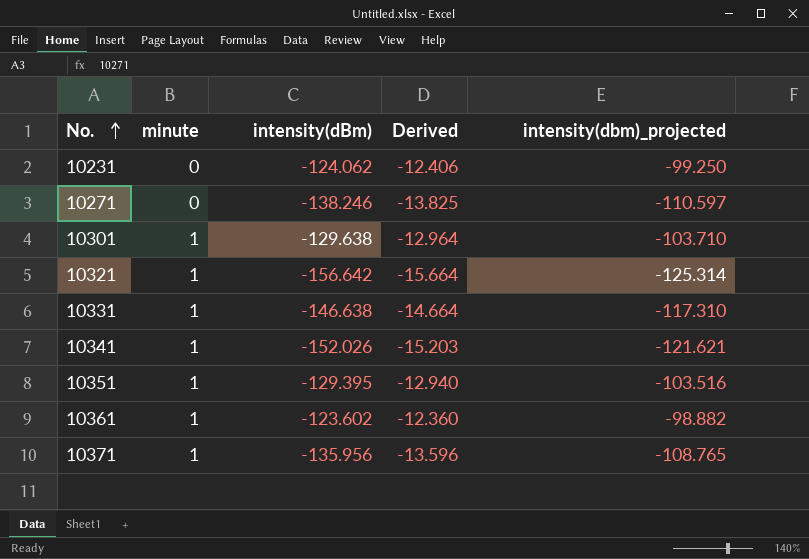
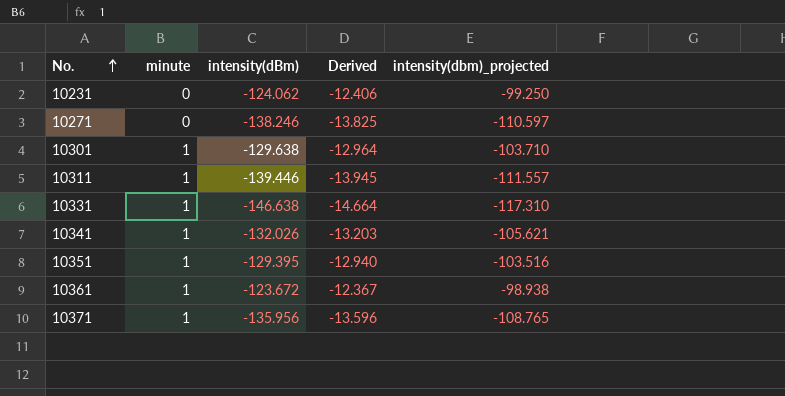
row 10321: 1 | -156.642 | -15.664 | -125.314 -> none
row 10311: none -> 1 | -139.446 | -13.945 | -111.557
10341 | intensity(dBm): -152.026 -> -132.026
10341 | Derived: -15.203 -> -13.203
10341 | intensity(dbm)_projected: -121.621 -> -105.621
10361 | intensity(dBm): -123.602 -> -123.672
10361 | Derived: -12.360 -> -12.367
10361 | intensity(dbm)_projected: -98.882 -> -98.938

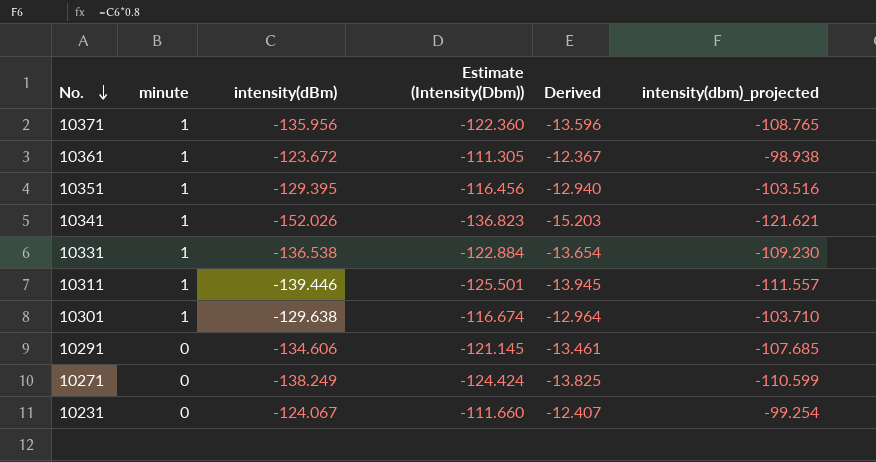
row order: No. ascending -> No. descending
column Estimate (Intensity(Dbm)) | formula: none -> [intensity(dBm)] * 0.9
10341 | intensity(dBm): -132.026 -> -152.026
10341 | Derived: -13.203 -> -15.203
10341 | intensity(dbm)_projected: -105.621 -> -121.621
10331 | intensity(dBm): -146.638 -> -136.538
10331 | Derived: -14.664 -> -13.654
10331 | intensity(dbm)_projected: -117.310 -> -109.230
row 10291: none -> 0 | -134.606 | -121.145 | -13.461 | -107.685
10271 | intensity(dBm): -138.246 -> -138.249
10271 | intensity(dbm)_projected: -110.597 -> -110.599
10231 | intensity(dBm): -124.062 -> -124.067
10231 | Derived: -12.406 -> -12.407
10231 | intensity(dbm)_projected: -99.250 -> -99.254

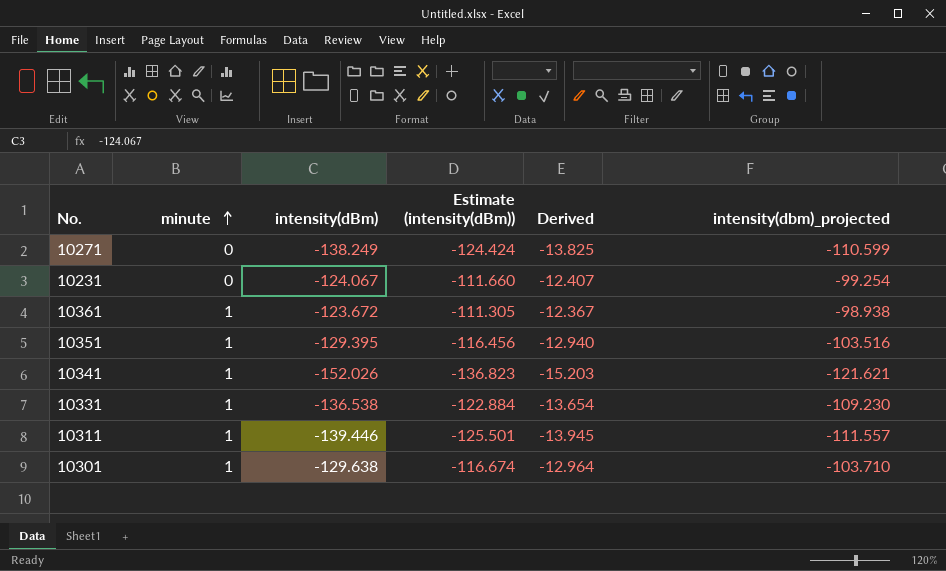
row order: No. descending -> minute ascending
column name: Estimate (Intensity(Dbm)) -> Estimate (intensity(dBm))
row 10371: 1 | -135.956 | -122.360 | -13.596 | -108.765 -> none
row 10291: 0 | -134.606 | -121.145 | -13.461 | -107.685 -> none

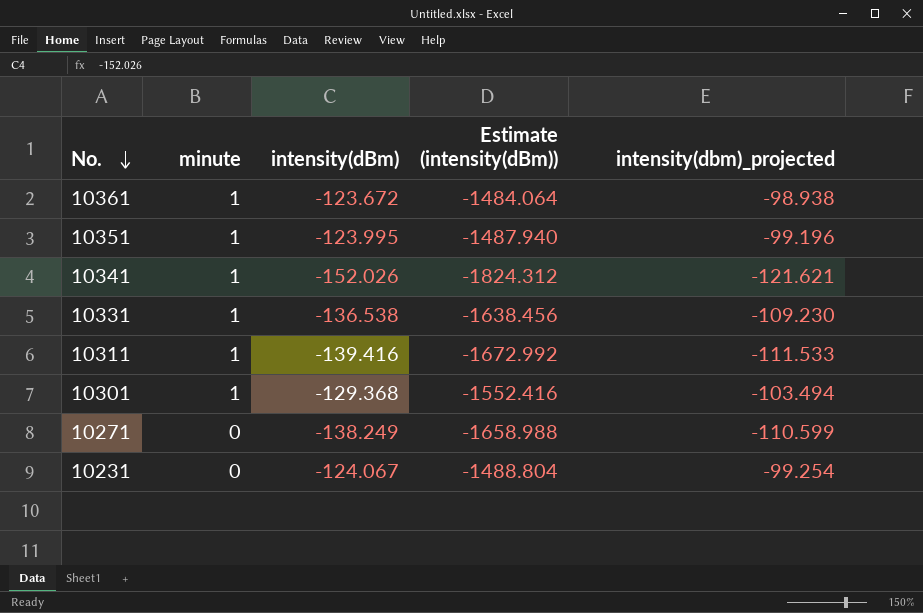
row order: minute ascending -> No. descending
column Derived | formula: [intensity(dBm)] * 0.1 -> none
column Estimate (intensity(dBm)) | formula: [intensity(dBm)] * 0.9 -> [intensity(dBm)] * 12
10351 | intensity(dBm): -129.395 -> -123.995
10351 | intensity(dbm)_projected: -103.516 -> -99.196
10311 | intensity(dBm): -139.446 -> -139.416
10311 | intensity(dbm)_projected: -111.557 -> -111.533
10301 | intensity(dBm): -129.638 -> -129.368
10301 | intensity(dbm)_projected: -103.710 -> -103.494

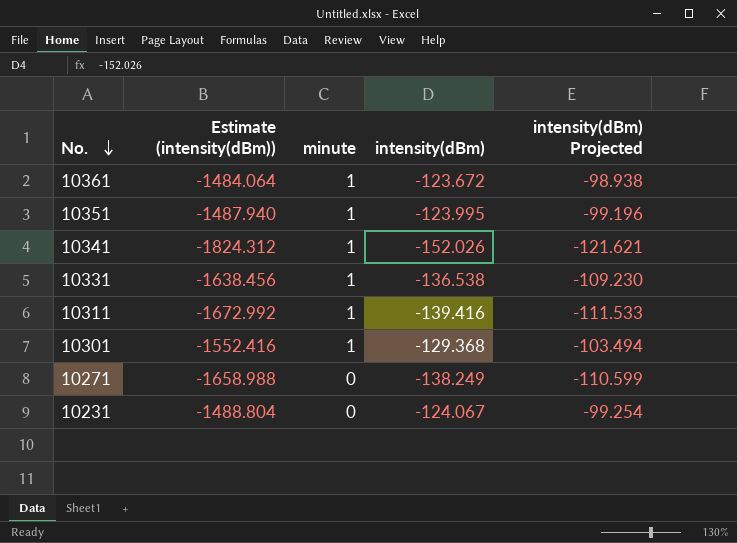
column Estimate (intensity(dBm)) | position: 4 -> 2
column name: intensity(dbm)_projected -> intensity(dBm) Projected

